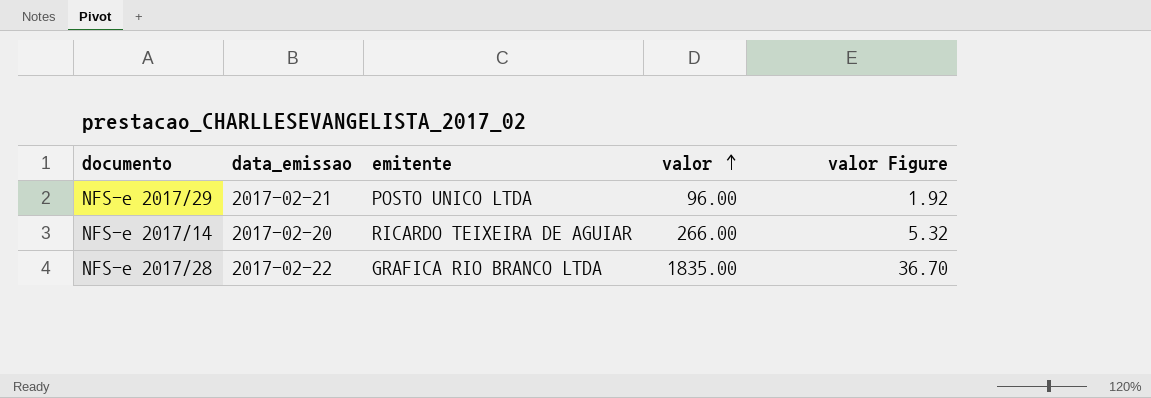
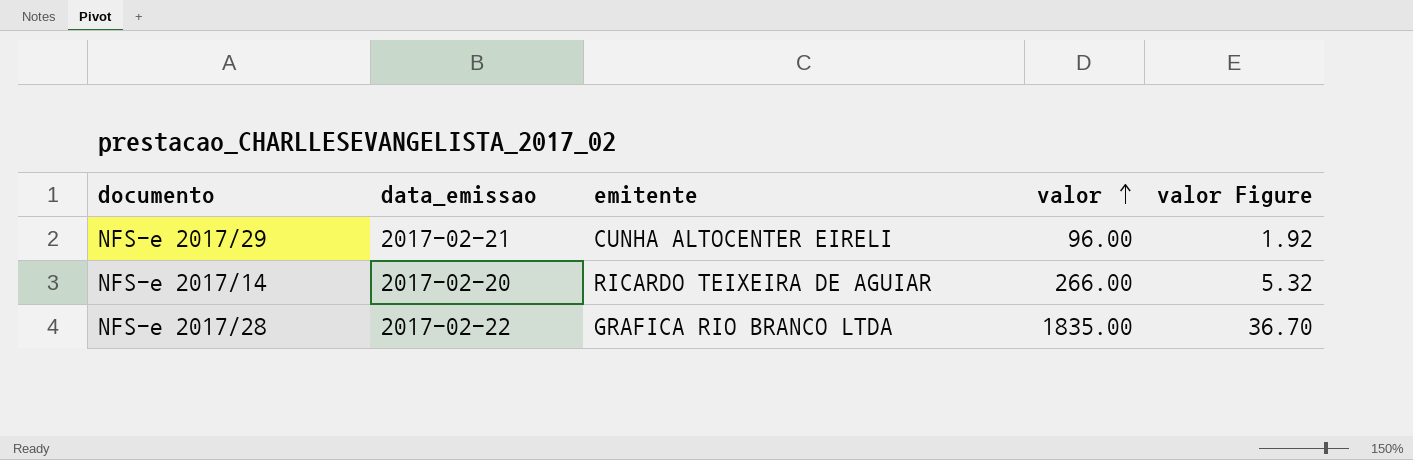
NFS-e 2017/29 | emitente: POSTO UNICO LTDA -> CUNHA ALTOCENTER EIRELI

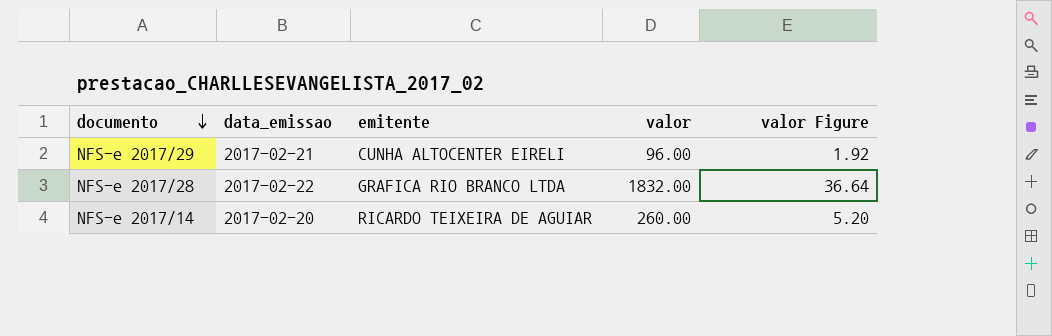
row order: valor ascending -> documento descending
NFS-e 2017/28 | valor: 1835.00 -> 1832.00
NFS-e 2017/28 | valor Figure: 36.70 -> 36.64
NFS-e 2017/14 | valor: 266.00 -> 260.00
NFS-e 2017/14 | valor Figure: 5.32 -> 5.20

